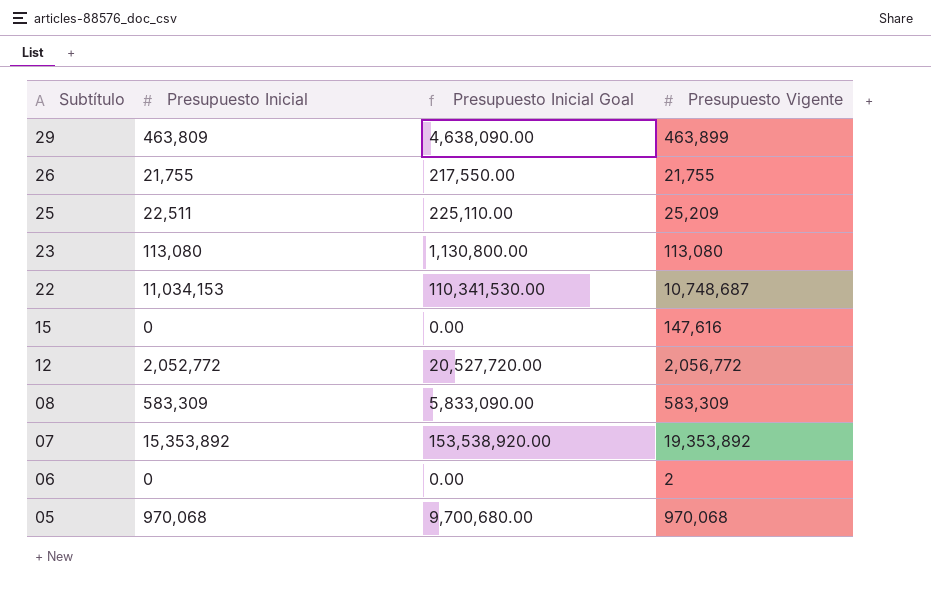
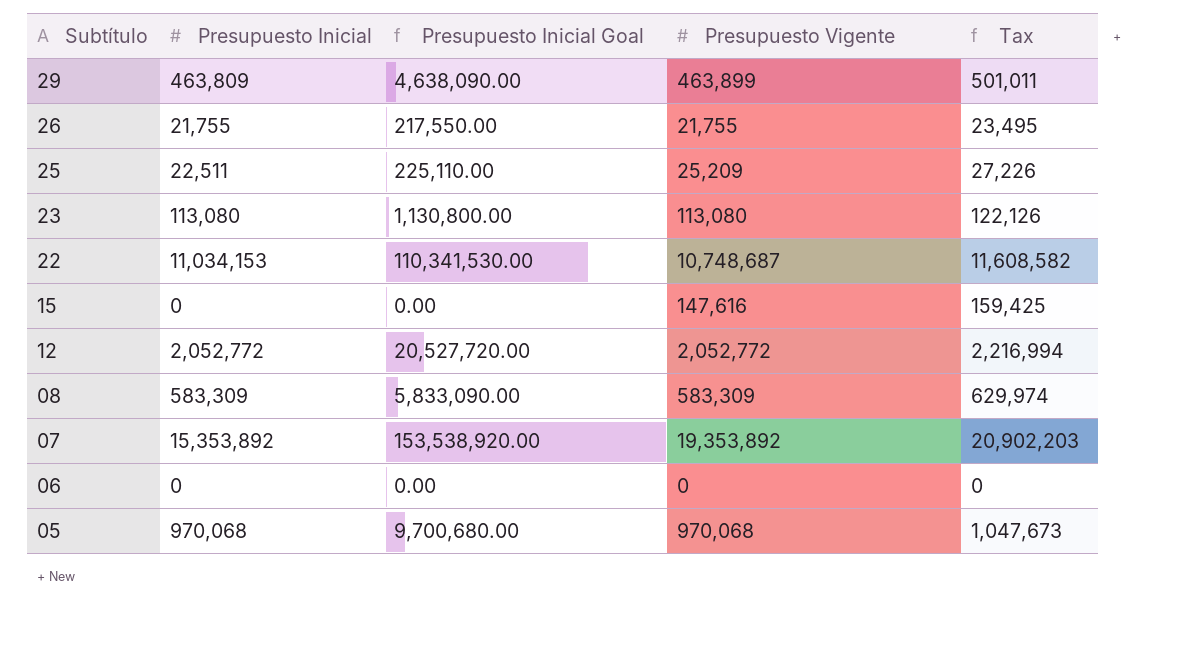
column Tax | formula: none -> [Presupuesto Vigente] * 1.08
12 | Presupuesto Vigente: 2,056,772 -> 2,052,772
06 | Presupuesto Vigente: 2 -> 0

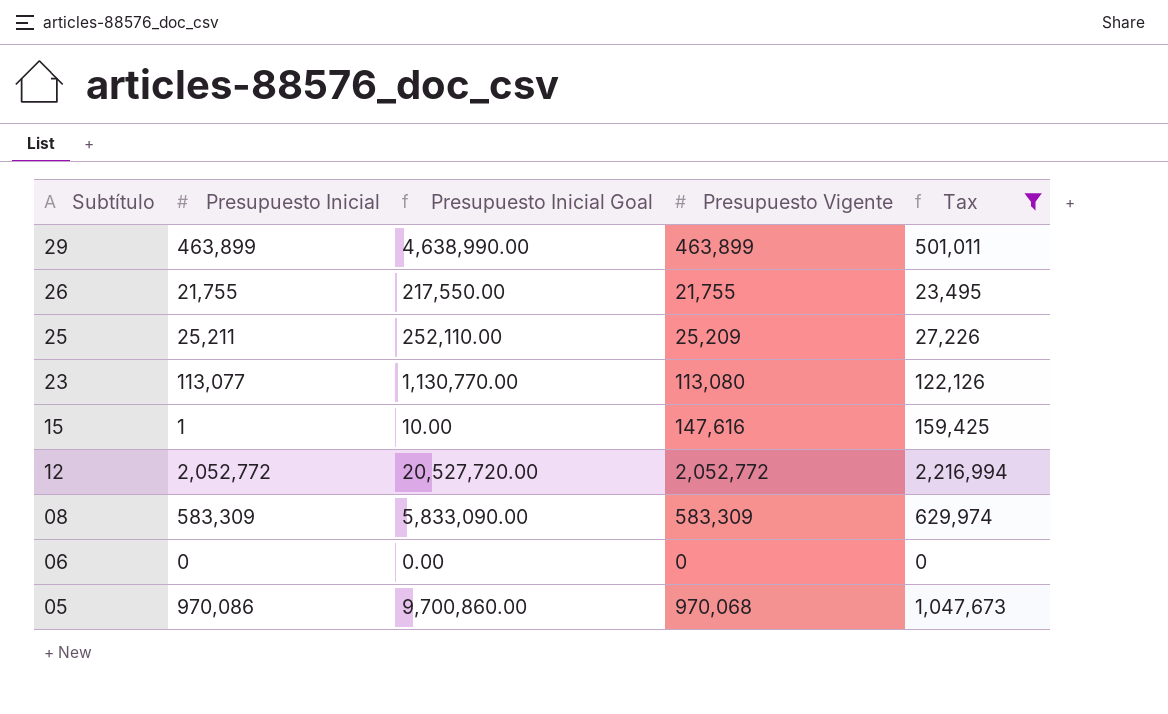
filter: none -> Tax <= 2,216,994
29 | Presupuesto Inicial: 463,809 -> 463,899
29 | Presupuesto Inicial Goal: 4,638,090.00 -> 4,638,990.00
25 | Presupuesto Inicial: 22,511 -> 25,211
25 | Presupuesto Inicial Goal: 225,110.00 -> 252,110.00
23 | Presupuesto Inicial: 113,080 -> 113,077
23 | Presupuesto Inicial Goal: 1,130,800.00 -> 1,130,770.00
15 | Presupuesto Inicial: 0 -> 1
15 | Presupuesto Inicial Goal: 0.00 -> 10.00
05 | Presupuesto Inicial: 970,068 -> 970,086
05 | Presupuesto Inicial Goal: 9,700,680.00 -> 9,700,860.00

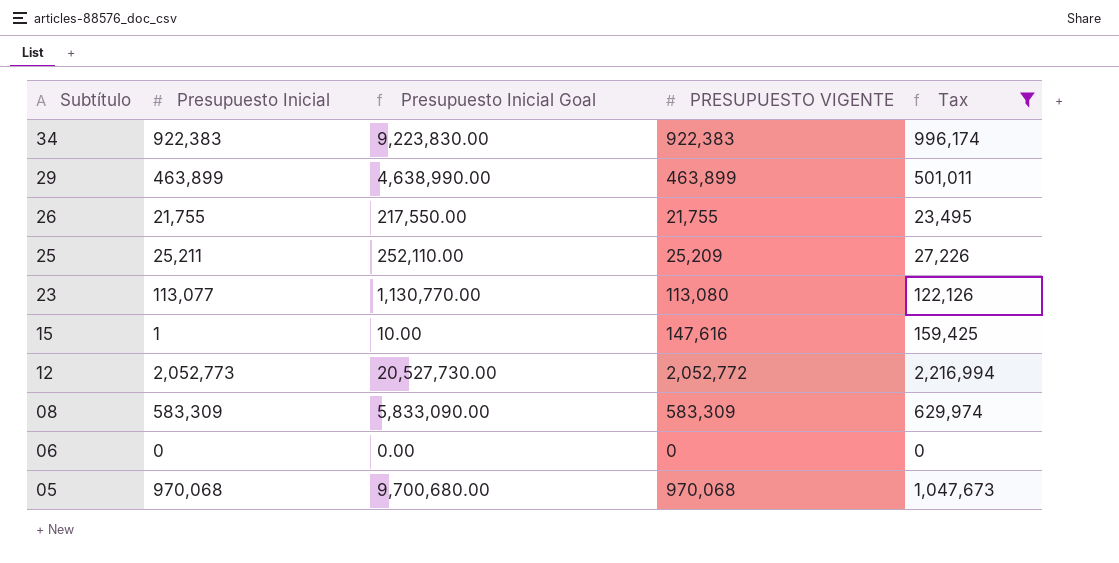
column name: Presupuesto Vigente -> PRESUPUESTO VIGENTE
row 34: none -> 922,383 | 9,223,830.00 | 922,383 | 996,174
12 | Presupuesto Inicial: 2,052,772 -> 2,052,773
12 | Presupuesto Inicial Goal: 20,527,720.00 -> 20,527,730.00
05 | Presupuesto Inicial: 970,086 -> 970,068
05 | Presupuesto Inicial Goal: 9,700,860.00 -> 9,700,680.00

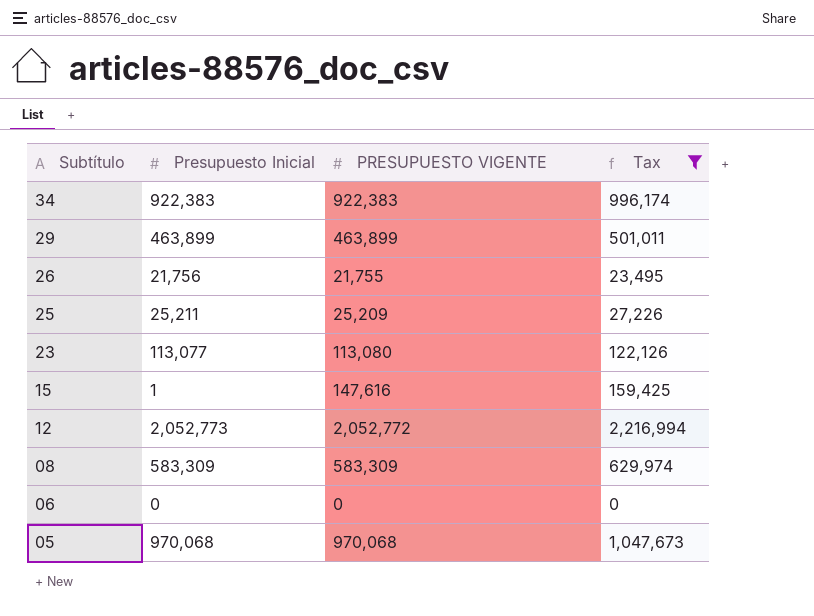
column Presupuesto Inicial Goal | formula: [Presupuesto Inicial] * 10 -> none
26 | Presupuesto Inicial: 21,755 -> 21,756

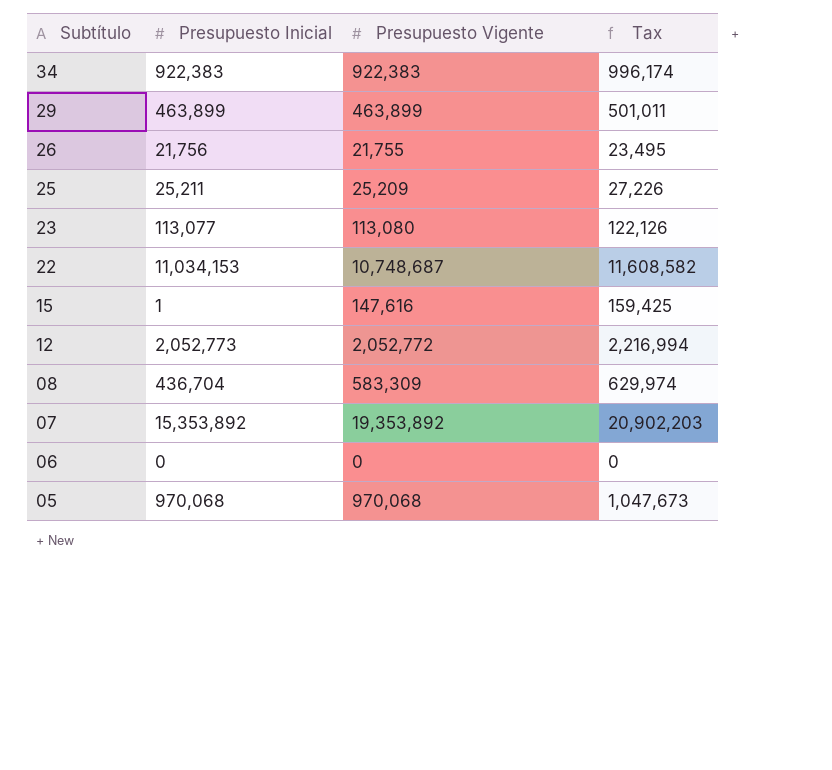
filter: Tax <= 2,216,994 -> none
column name: PRESUPUESTO VIGENTE -> Presupuesto Vigente
08 | Presupuesto Inicial: 583,309 -> 436,704

